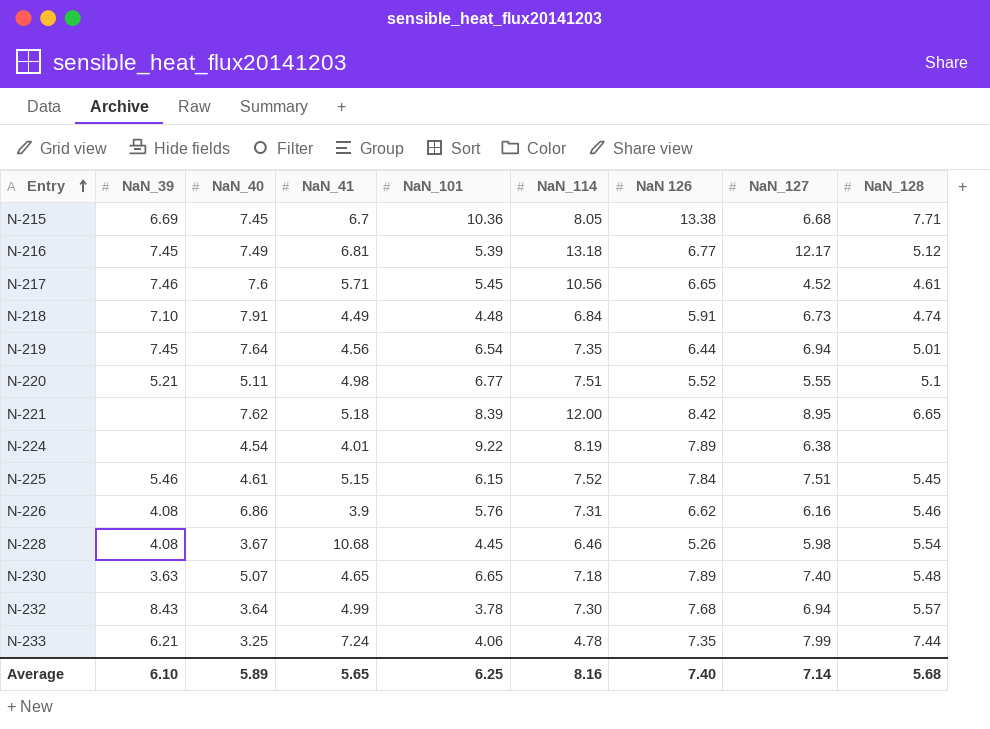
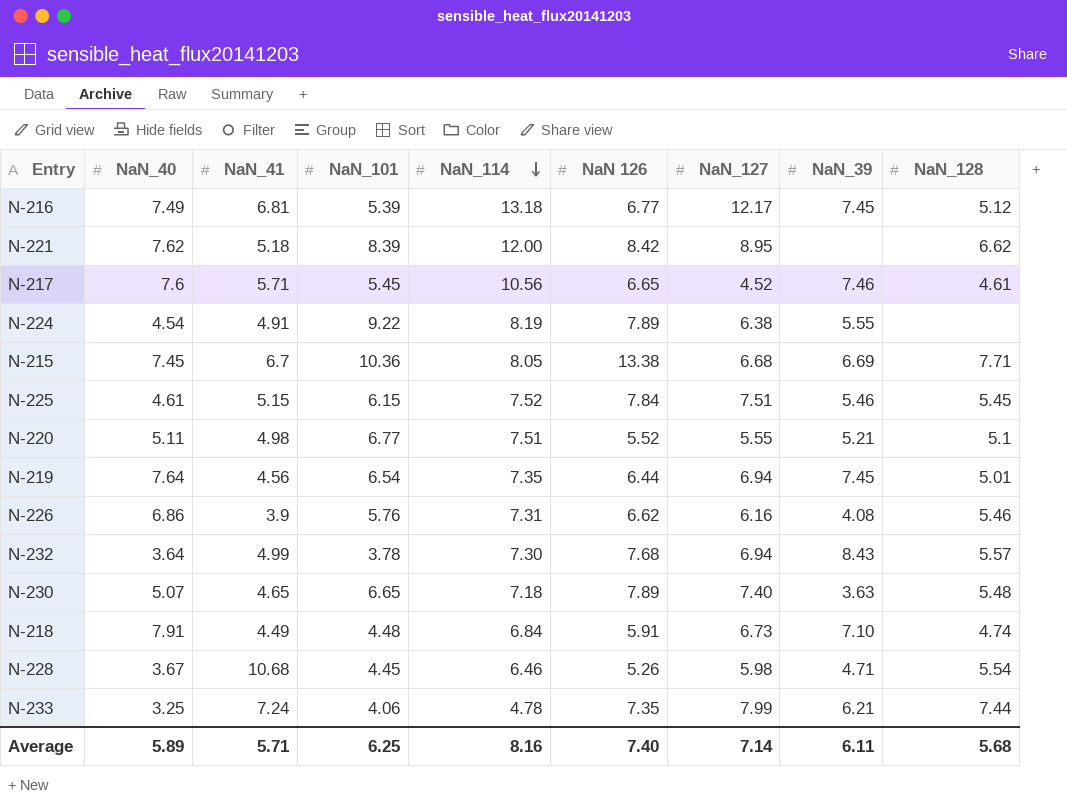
row order: Entry ascending -> NaN_114 descending
column NaN_39 | position: 2 -> 8
N-221 | NaN_128: 6.65 -> 6.62
N-224 | NaN_41: 4.01 -> 4.91
N-224 | NaN_39: none -> 5.55
N-228 | NaN_39: 4.08 -> 4.71
Average | NaN_41: 5.65 -> 5.71
Average | NaN_39: 6.10 -> 6.11

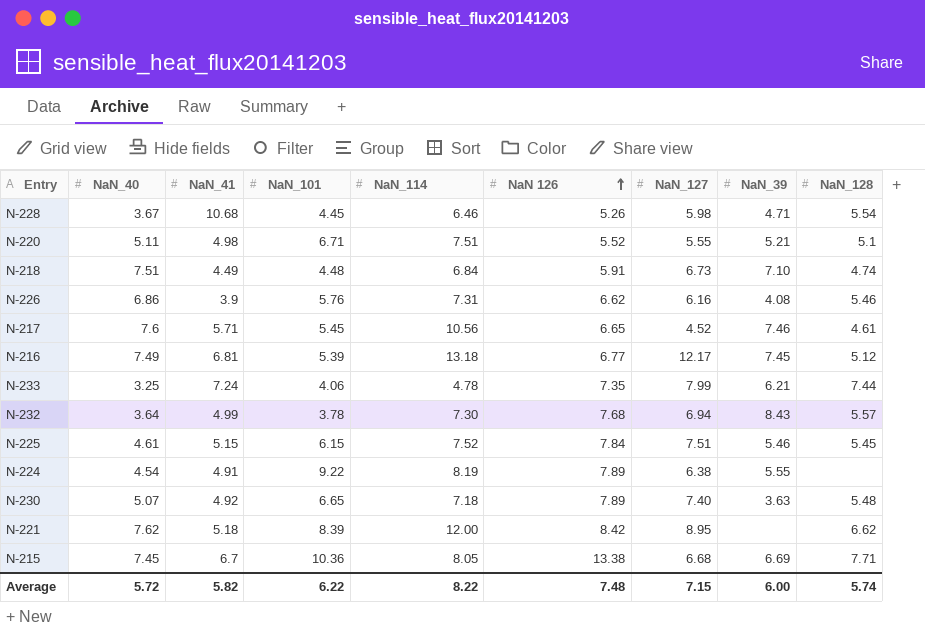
row order: NaN_114 descending -> NaN 126 ascending
row N-219: 7.64 | 4.56 | 6.54 | 7.35 | 6.44 | 6.94 | 7.45 | 5.01 -> none
N-220 | NaN_101: 6.77 -> 6.71
N-218 | NaN_40: 7.91 -> 7.51
N-230 | NaN_41: 4.65 -> 4.92
Average | NaN_40: 5.89 -> 5.72
Average | NaN_41: 5.71 -> 5.82
Average | NaN_101: 6.25 -> 6.22
Average | NaN_114: 8.16 -> 8.22
Average | NaN 126: 7.40 -> 7.48
Average | NaN_127: 7.14 -> 7.15
Average | NaN_39: 6.11 -> 6.00
Average | NaN_128: 5.68 -> 5.74

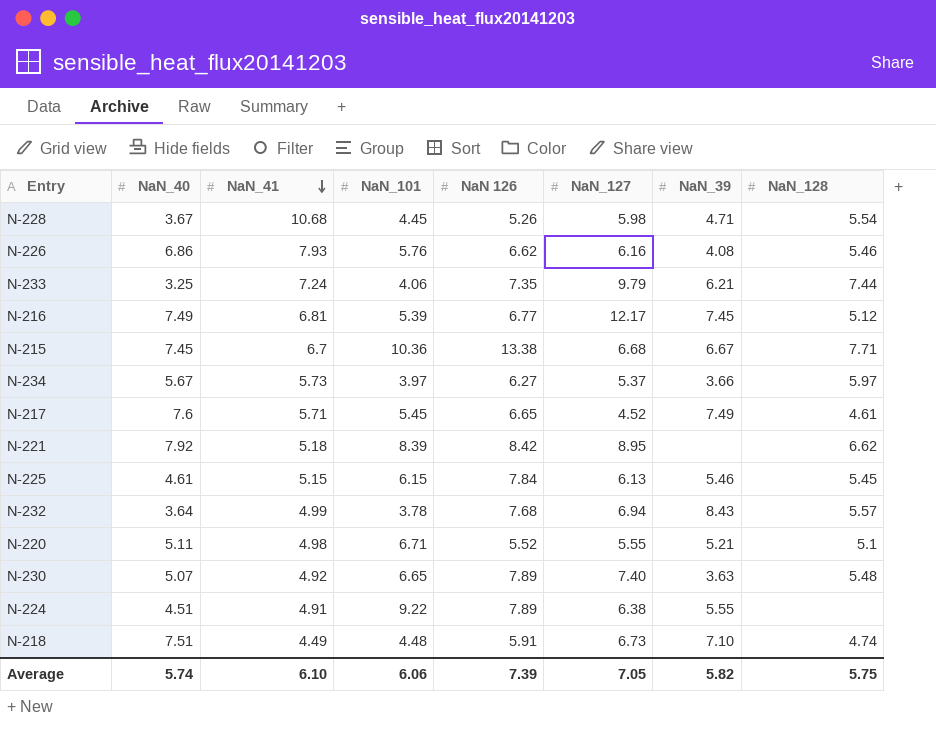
row order: NaN 126 ascending -> NaN_41 descending
column NaN_114 | position: 5 -> none
N-226 | NaN_41: 3.9 -> 7.93
N-233 | NaN_127: 7.99 -> 9.79
N-215 | NaN_39: 6.69 -> 6.67
row N-234: none -> 5.67 | 5.73 | 3.97 | 6.27 | 5.37 | 3.66 | 5.97
N-217 | NaN_39: 7.46 -> 7.49
N-221 | NaN_40: 7.62 -> 7.92
N-225 | NaN_127: 7.51 -> 6.13
N-224 | NaN_40: 4.54 -> 4.51
Average | NaN_40: 5.72 -> 5.74
Average | NaN_41: 5.82 -> 6.10
Average | NaN_101: 6.22 -> 6.06
Average | NaN 126: 7.48 -> 7.39
Average | NaN_127: 7.15 -> 7.05
Average | NaN_39: 6.00 -> 5.82
Average | NaN_128: 5.74 -> 5.75

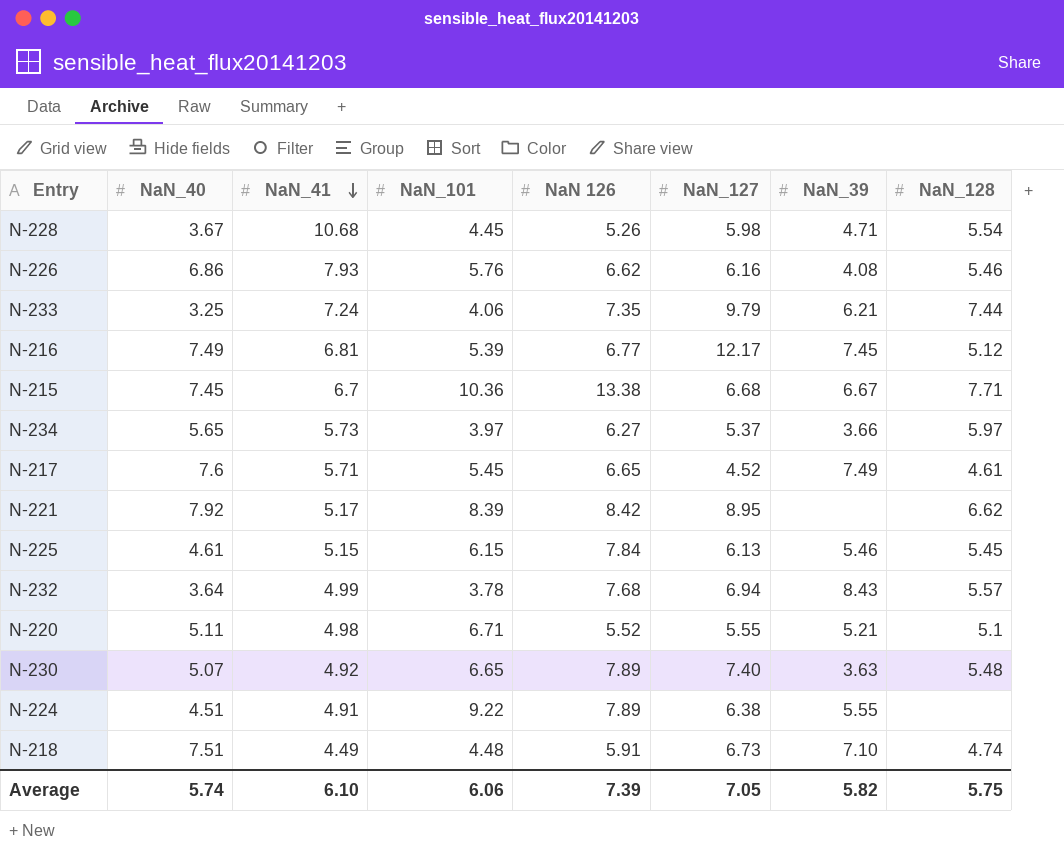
N-234 | NaN_40: 5.67 -> 5.65
N-221 | NaN_41: 5.18 -> 5.17

